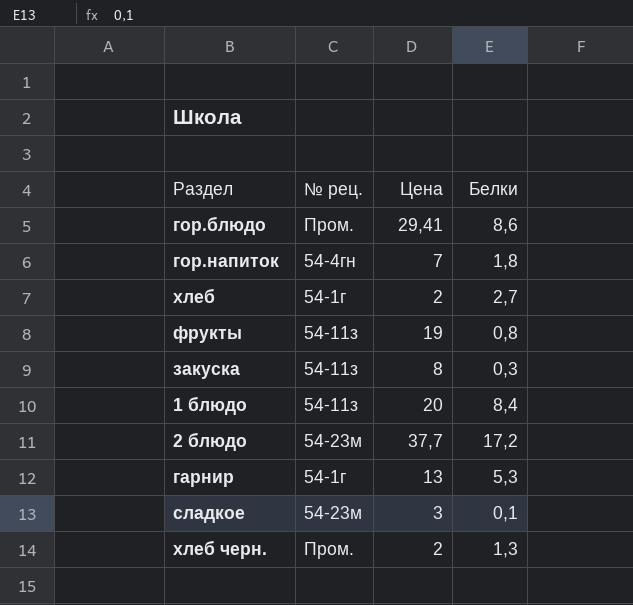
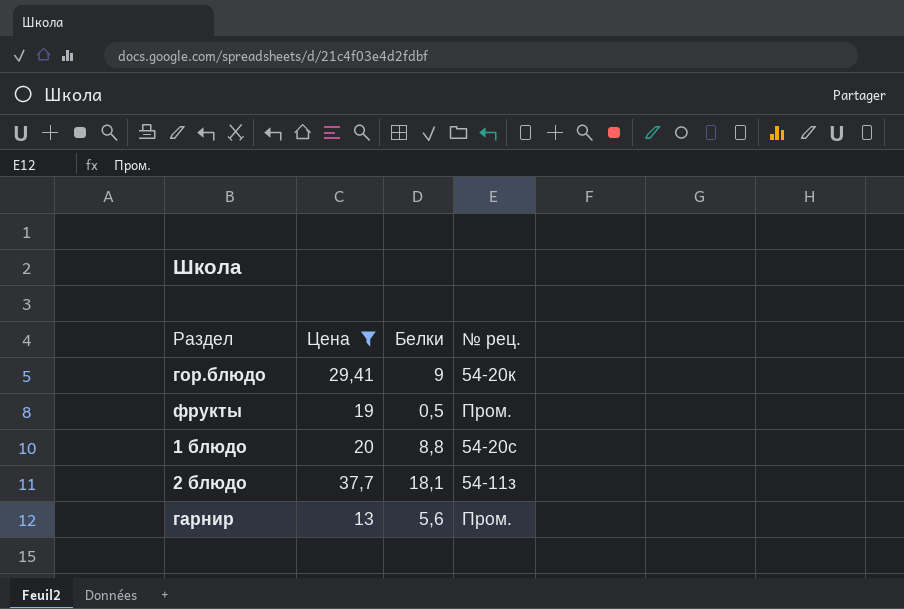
filter: none -> Цена >= 13
column № рец. | position: 2 -> 4
гор.блюдо | Белки: 8,6 -> 9
гор.блюдо | № рец.: Пром. -> 54-20к
фрукты | Белки: 0,8 -> 0,5
фрукты | № рец.: 54-11з -> Пром.
1 блюдо | Белки: 8,4 -> 8,8
1 блюдо | № рец.: 54-11з -> 54-20с
2 блюдо | Белки: 17,2 -> 18,1
2 блюдо | № рец.: 54-23м -> 54-11з
гарнир | Белки: 5,3 -> 5,6
гарнир | № рец.: 54-1г -> Пром.

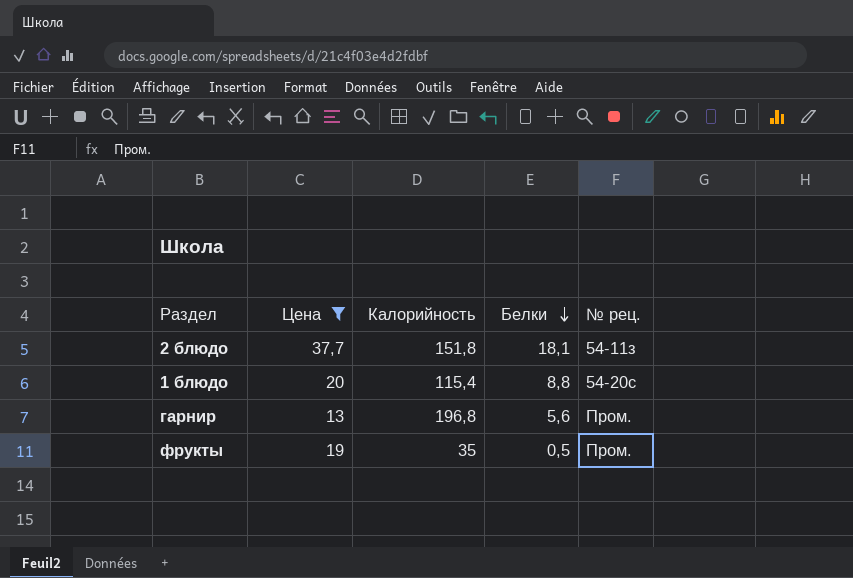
row order: none -> Белки descending
column Калорийность | position: none -> 3
row гор.блюдо: 29,41 | 9 | 54-20к -> none

